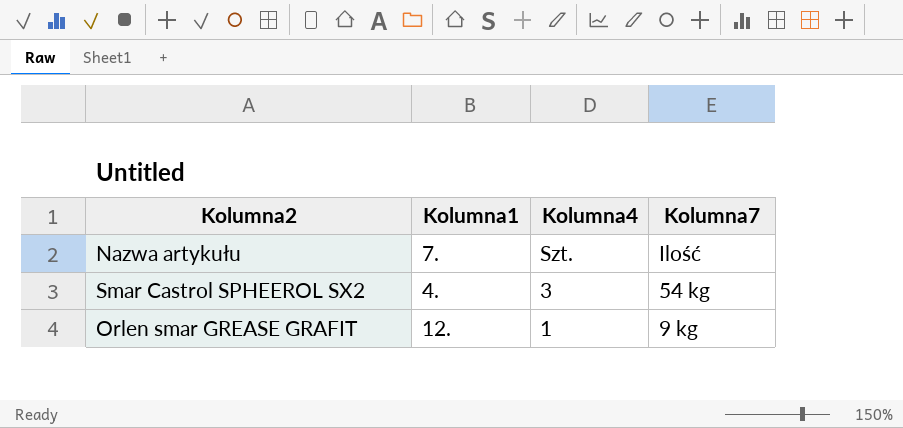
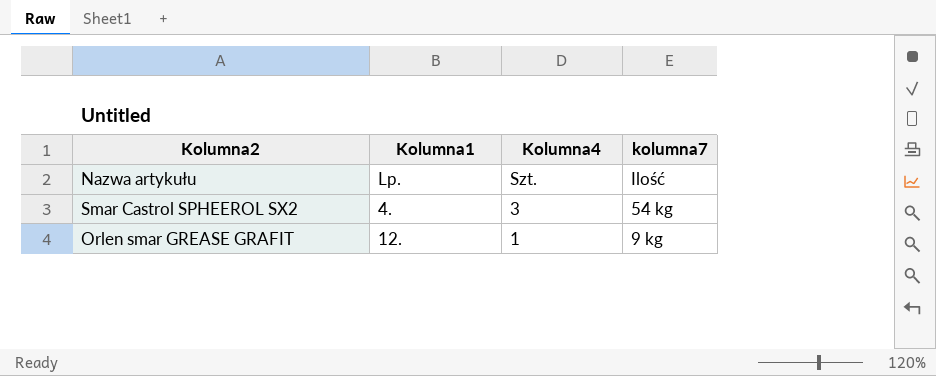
column name: Kolumna7 -> kolumna7
Nazwa artykułu | Kolumna1: 7. -> Lp.

